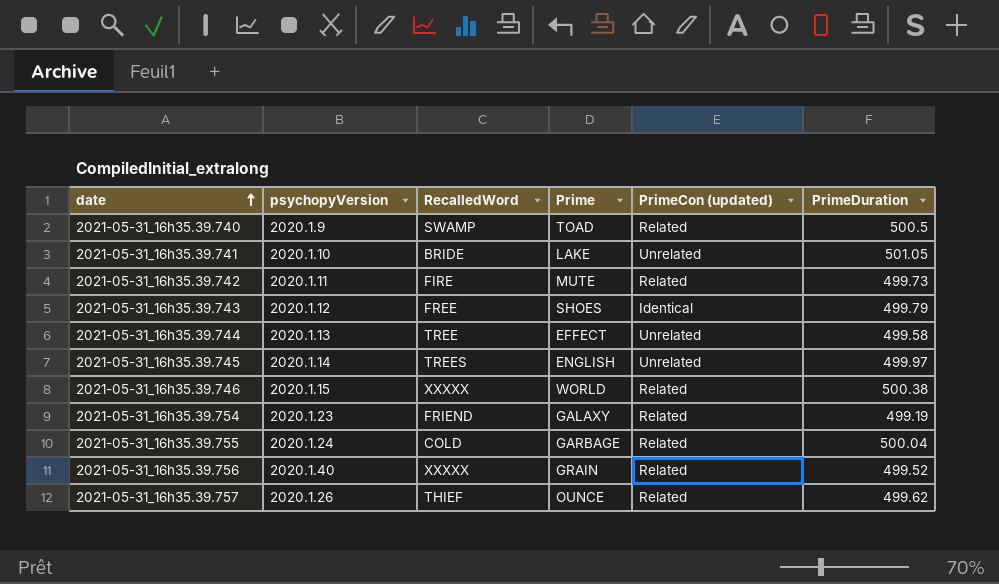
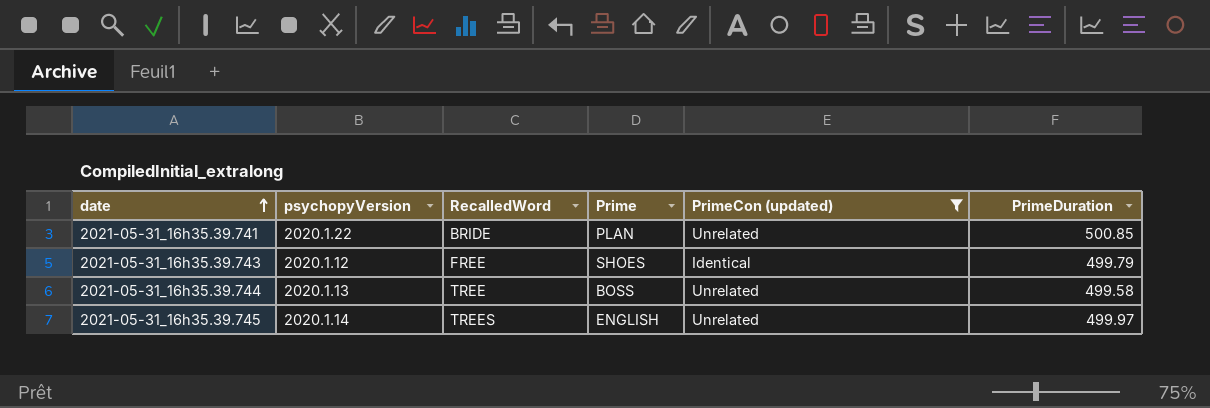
filter: none -> PrimeCon (updated) != Related
2021-05-31_16h35.39.741 | psychopyVersion: 2020.1.10 -> 2020.1.22
2021-05-31_16h35.39.741 | Prime: LAKE -> PLAN
2021-05-31_16h35.39.741 | PrimeDuration: 501.05 -> 500.85
2021-05-31_16h35.39.744 | Prime: EFFECT -> BOSS

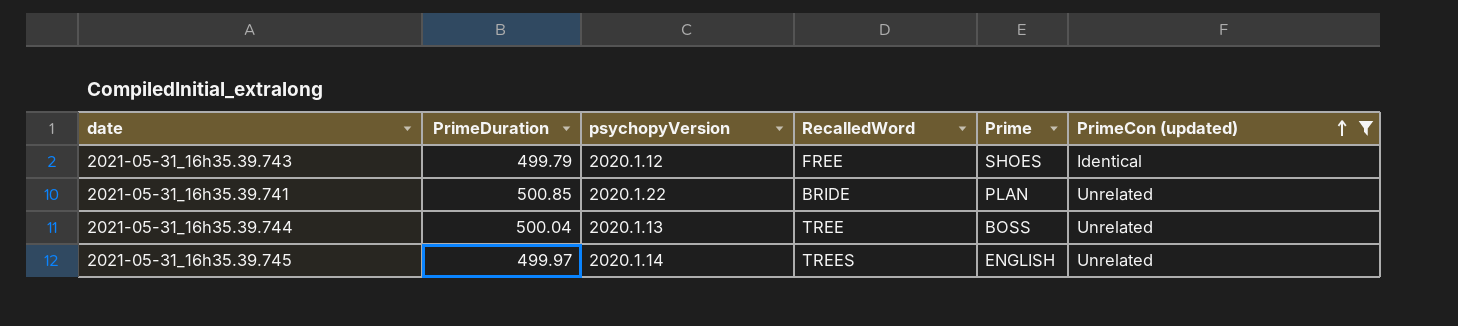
row order: date ascending -> PrimeCon (updated) ascending
column PrimeDuration | position: 6 -> 2
2021-05-31_16h35.39.744 | PrimeDuration: 499.58 -> 500.04

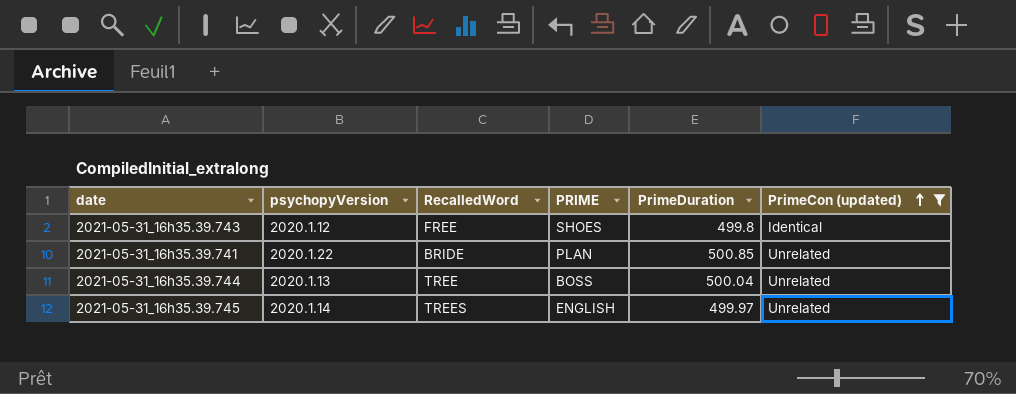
column name: Prime -> PRIME
column PrimeDuration | position: 2 -> 5
2021-05-31_16h35.39.743 | PrimeDuration: 499.79 -> 499.8

